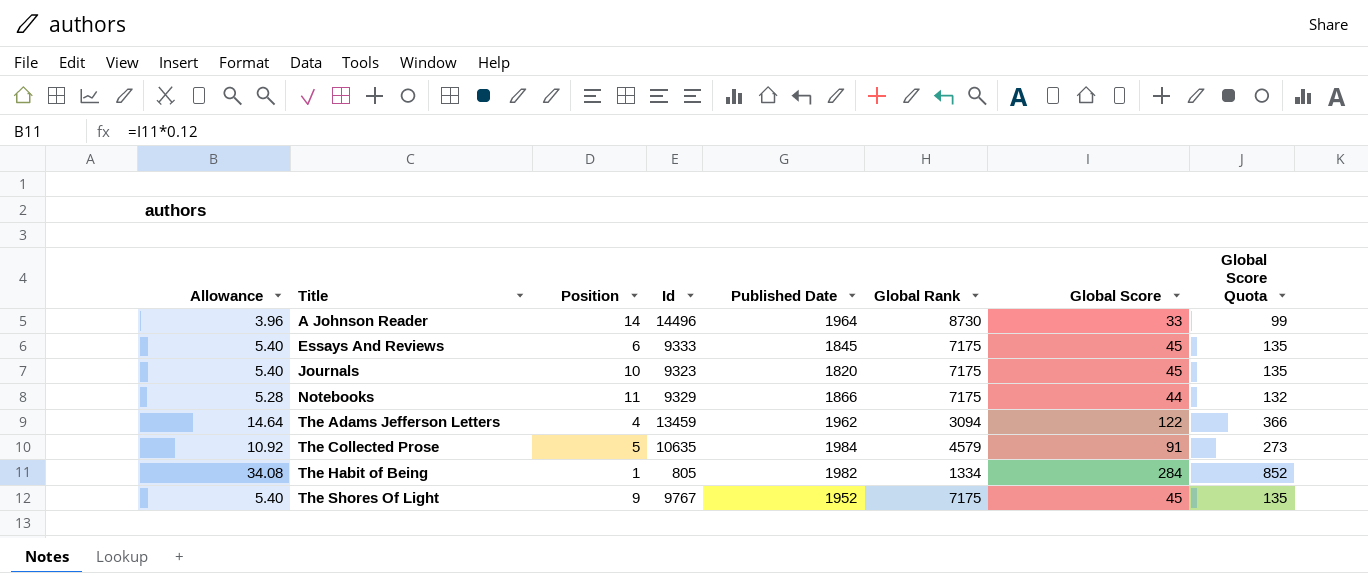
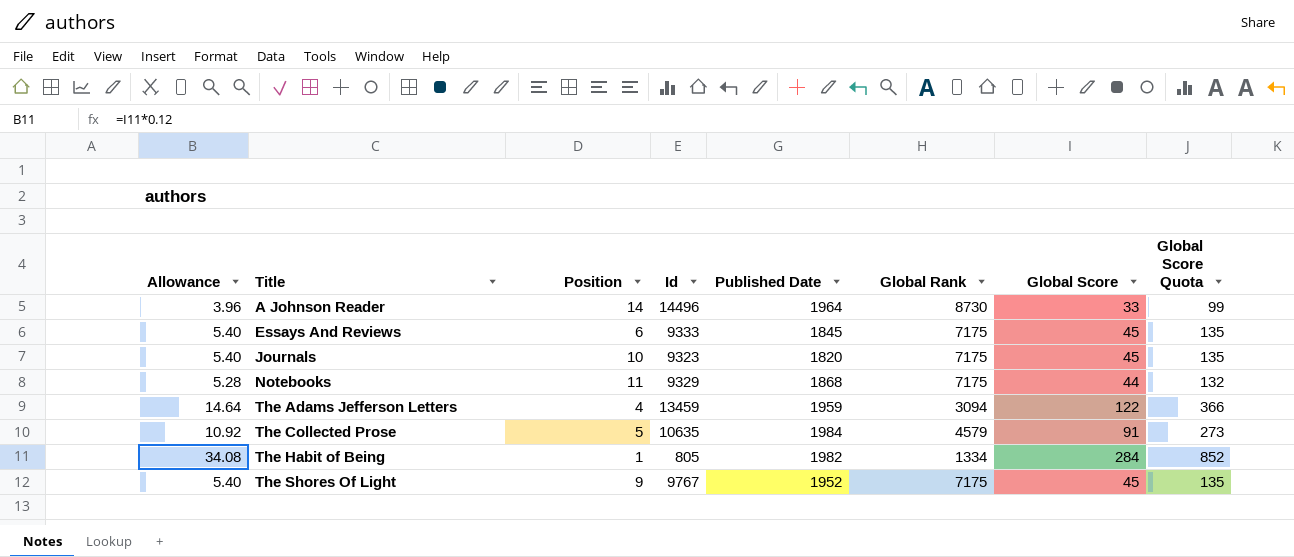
Notebooks | Published Date: 1866 -> 1868
The Adams Jefferson Letters | Published Date: 1962 -> 1959

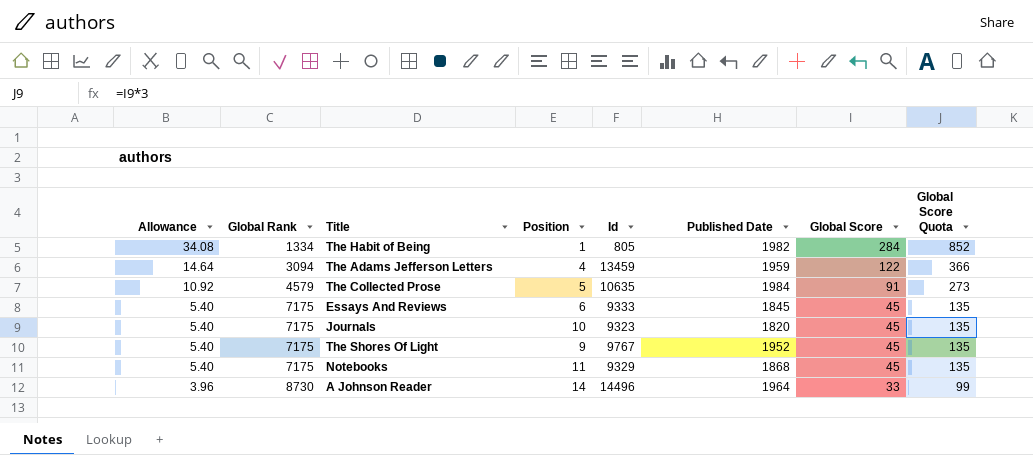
row order: Title ascending -> Allowance descending
column Global Rank | position: 6 -> 2
Notebooks | Allowance: 5.28 -> 5.40
Notebooks | Global Score: 44 -> 45
Notebooks | Global Score Quota: 132 -> 135

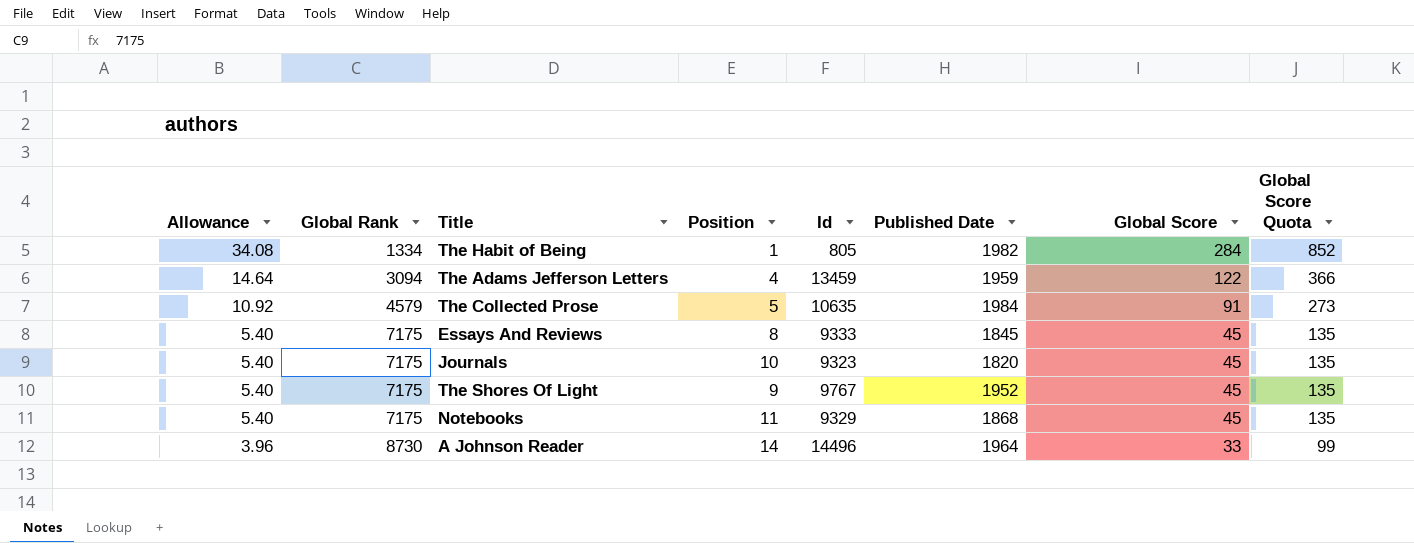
Essays And Reviews | Position: 6 -> 8

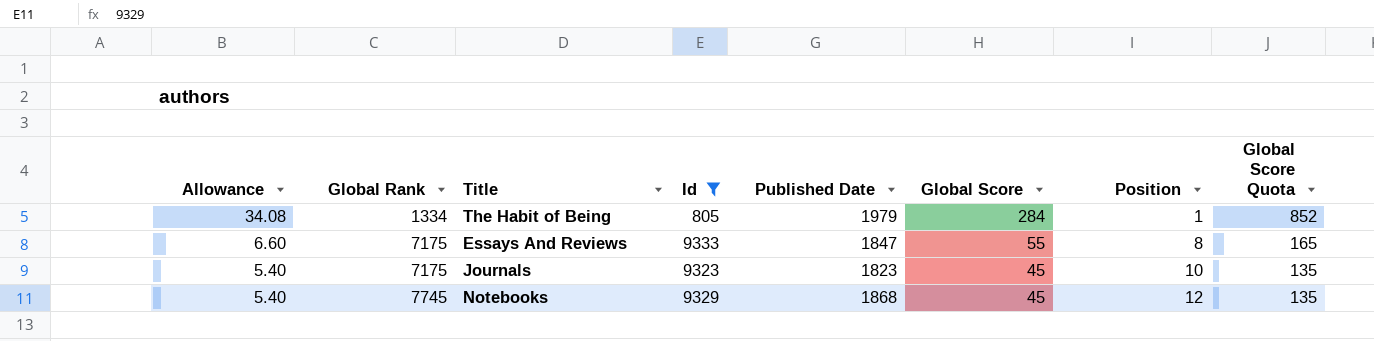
filter: none -> Id <= 9333
column Position | position: 4 -> 7
The Habit of Being | Published Date: 1982 -> 1979
Essays And Reviews | Allowance: 5.40 -> 6.60
Essays And Reviews | Published Date: 1845 -> 1847
Essays And Reviews | Global Score: 45 -> 55
Essays And Reviews | Global Score Quota: 135 -> 165
Journals | Published Date: 1820 -> 1823
Notebooks | Global Rank: 7175 -> 7745
Notebooks | Position: 11 -> 12

